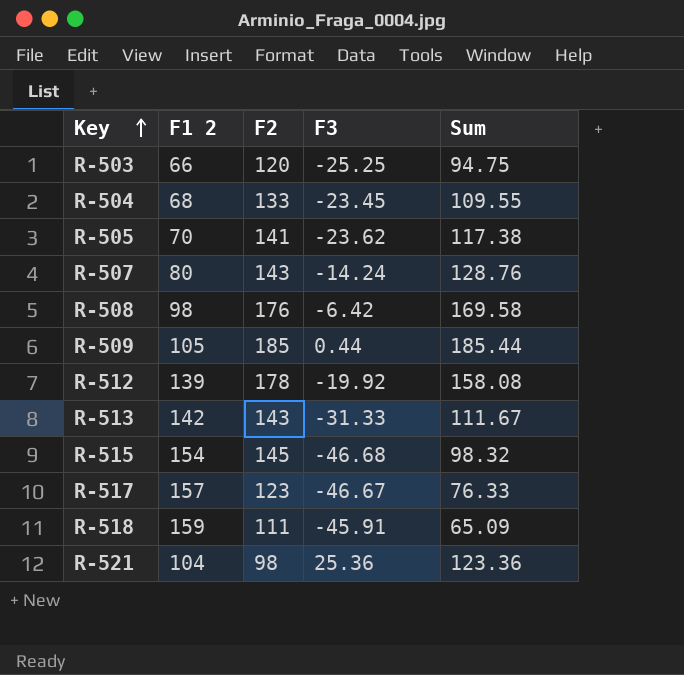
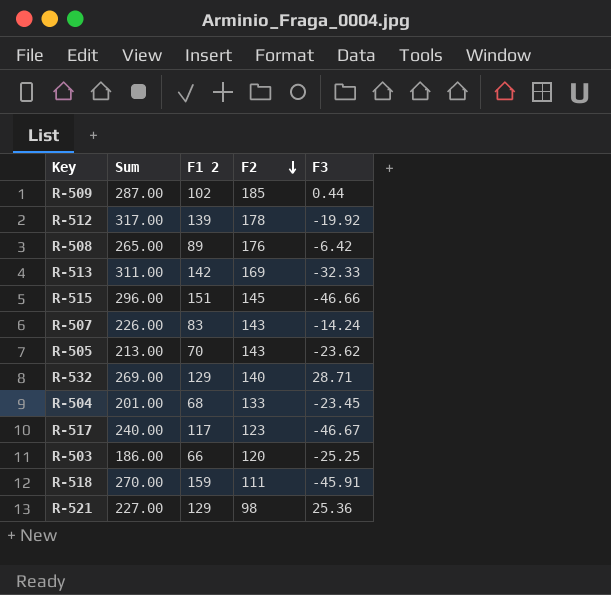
row order: Key ascending -> F2 descending
column Sum | formula: [F2] + [F3] -> [F1 2] + [F2]
column Sum | position: 5 -> 2
R-509 | F1 2: 105 -> 102
R-508 | F1 2: 98 -> 89
R-513 | F2: 143 -> 169
R-513 | F3: -31.33 -> -32.33
R-515 | F1 2: 154 -> 151
R-515 | F3: -46.68 -> -46.66
R-507 | F1 2: 80 -> 83
R-505 | F2: 141 -> 143
row R-532: none -> 269.00 | 129 | 140 | 28.71
R-517 | F1 2: 157 -> 117
R-521 | F1 2: 104 -> 129

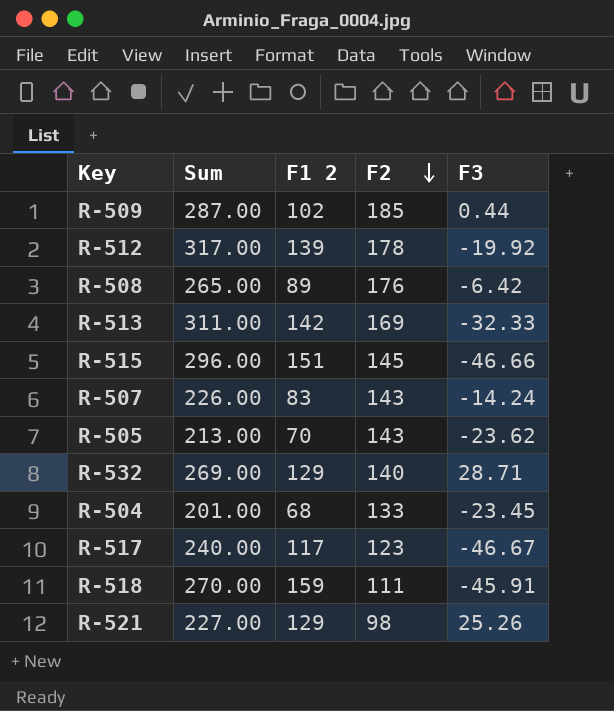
row R-503: 186.00 | 66 | 120 | -25.25 -> none
R-521 | F3: 25.36 -> 25.26

